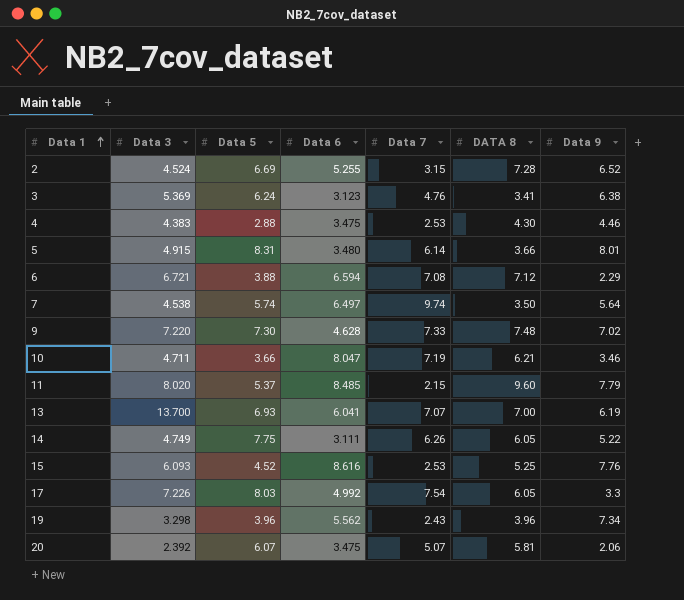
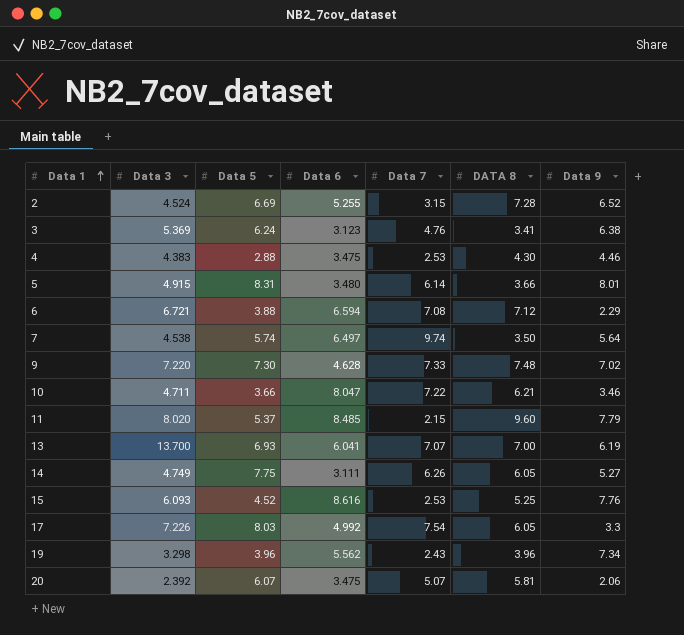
10 | Data 7: 7.19 -> 7.22
14 | Data 9: 5.22 -> 5.27

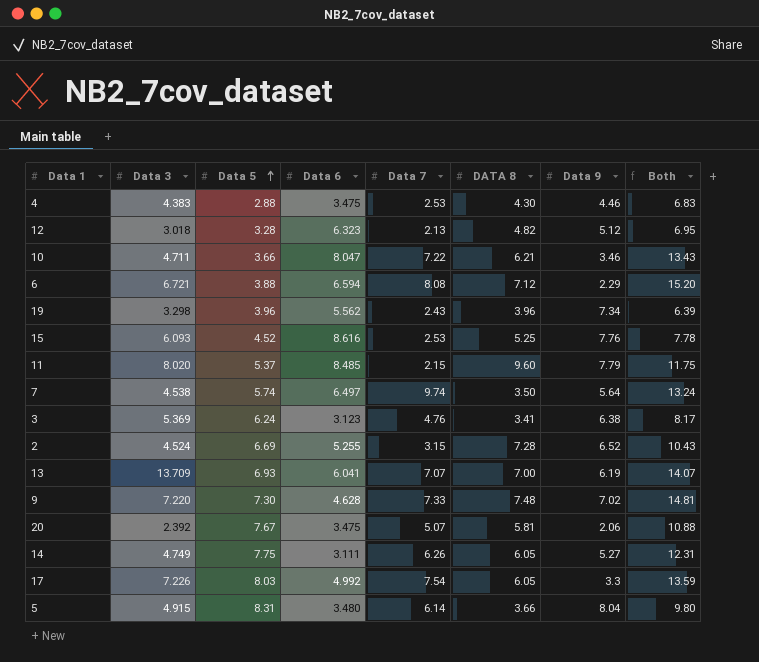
row order: Data 1 ascending -> Data 5 ascending
column Both | formula: none -> [Data 7] + [DATA 8]
row 12: none -> 3.018 | 3.28 | 6.323 | 2.13 | 4.82 | 5.12 | 6.95
6 | Data 7: 7.08 -> 8.08
13 | Data 3: 13.700 -> 13.709
20 | Data 5: 6.07 -> 7.67
5 | Data 9: 8.01 -> 8.04

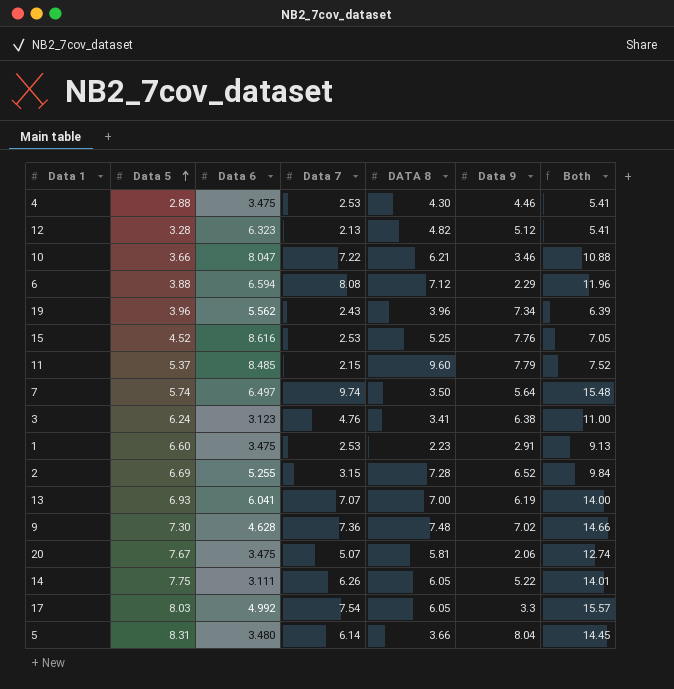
column Data 3 | position: 2 -> none
column Both | formula: [Data 7] + [DATA 8] -> [Data 5] + [Data 7]
row 1: none -> 6.60 | 3.475 | 2.53 | 2.23 | 2.91 | 9.13
9 | Data 7: 7.33 -> 7.36
14 | Data 9: 5.27 -> 5.22

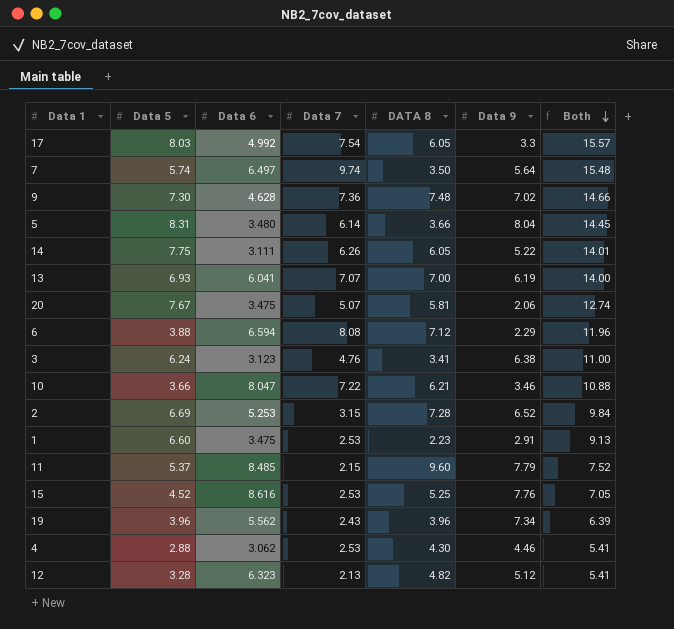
row order: Data 5 ascending -> Both descending
2 | Data 6: 5.255 -> 5.253
4 | Data 6: 3.475 -> 3.062

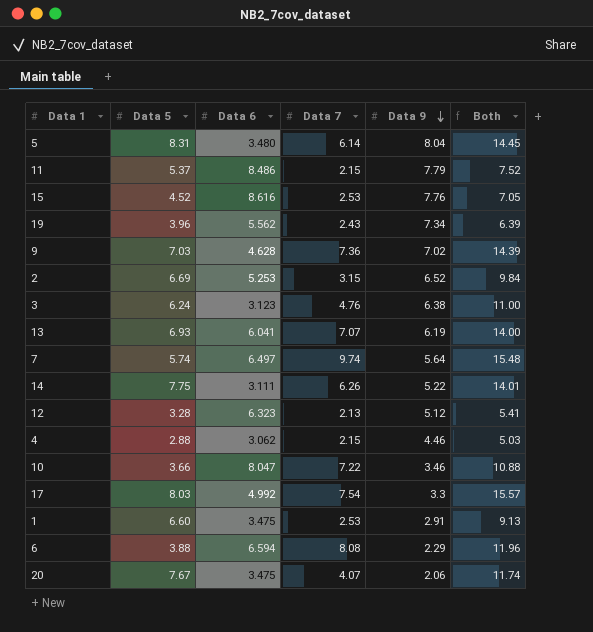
row order: Both descending -> Data 9 descending
column DATA 8 | position: 5 -> none
11 | Data 6: 8.485 -> 8.486
9 | Data 5: 7.30 -> 7.03
9 | Both: 14.66 -> 14.39
4 | Data 7: 2.53 -> 2.15
4 | Both: 5.41 -> 5.03
20 | Data 7: 5.07 -> 4.07
20 | Both: 12.74 -> 11.74

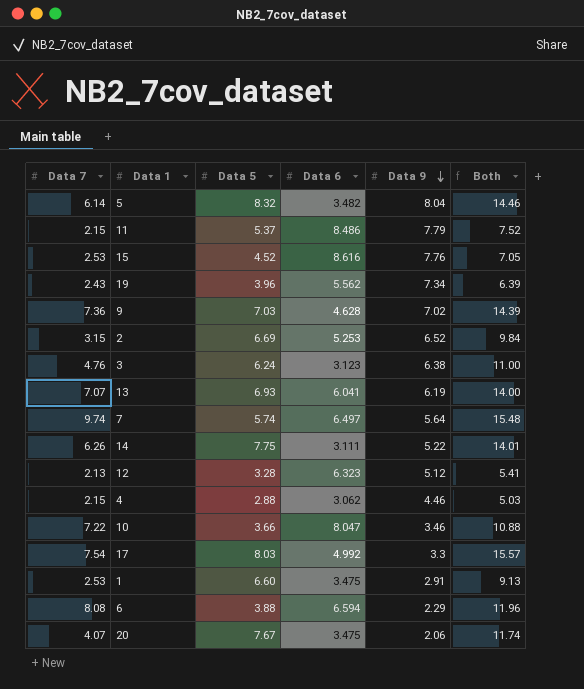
column Data 7 | position: 4 -> 1
5 | Data 5: 8.31 -> 8.32
5 | Data 6: 3.480 -> 3.482
5 | Both: 14.45 -> 14.46

